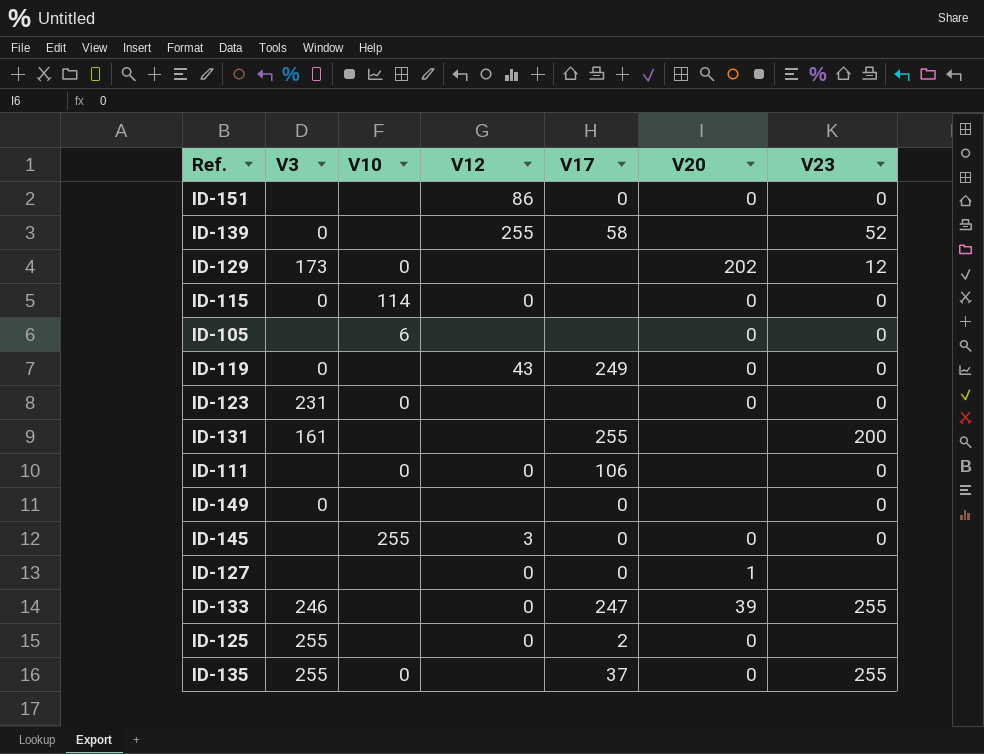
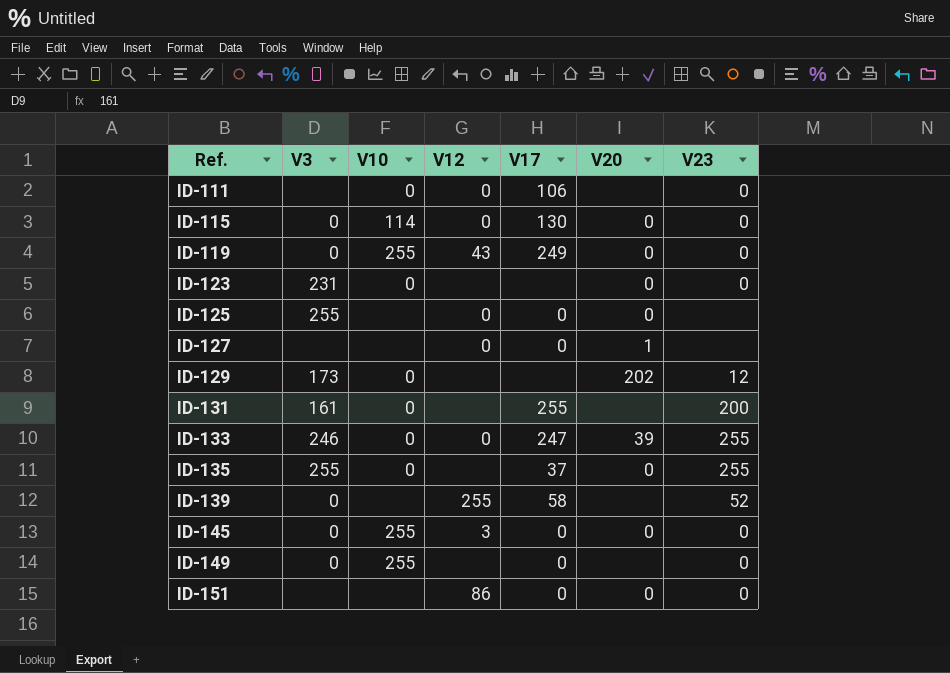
row order: none -> Ref. ascending
row ID-105: none | 6 | none | none | 0 | 0 -> none
ID-115 | V17: none -> 130
ID-119 | V10: none -> 255
ID-125 | V17: 2 -> 0
ID-131 | V10: none -> 0
ID-133 | V10: none -> 0
ID-145 | V3: none -> 0
ID-149 | V10: none -> 255

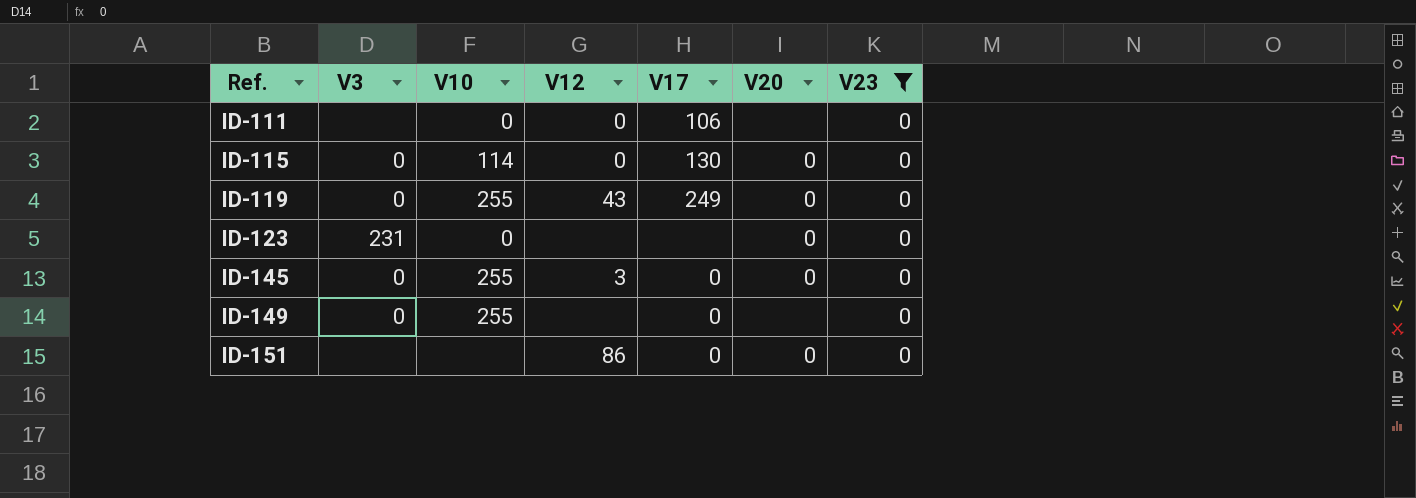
filter: none -> V23 = 0

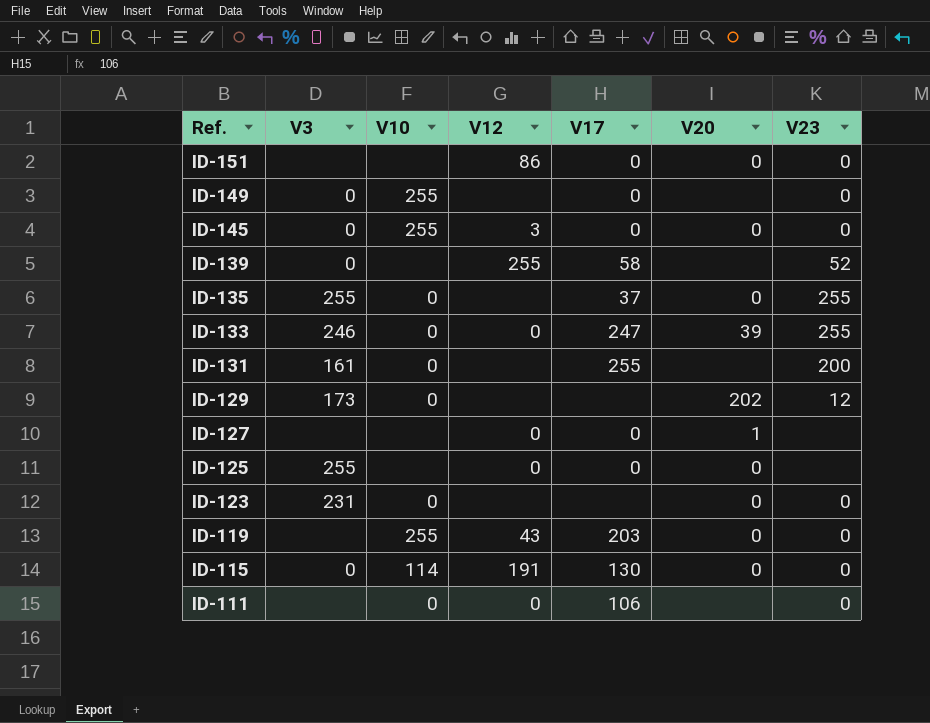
filter: V23 = 0 -> none
row order: Ref. ascending -> Ref. descending
ID-119 | V3: 0 -> none
ID-119 | V17: 249 -> 203
ID-115 | V12: 0 -> 191

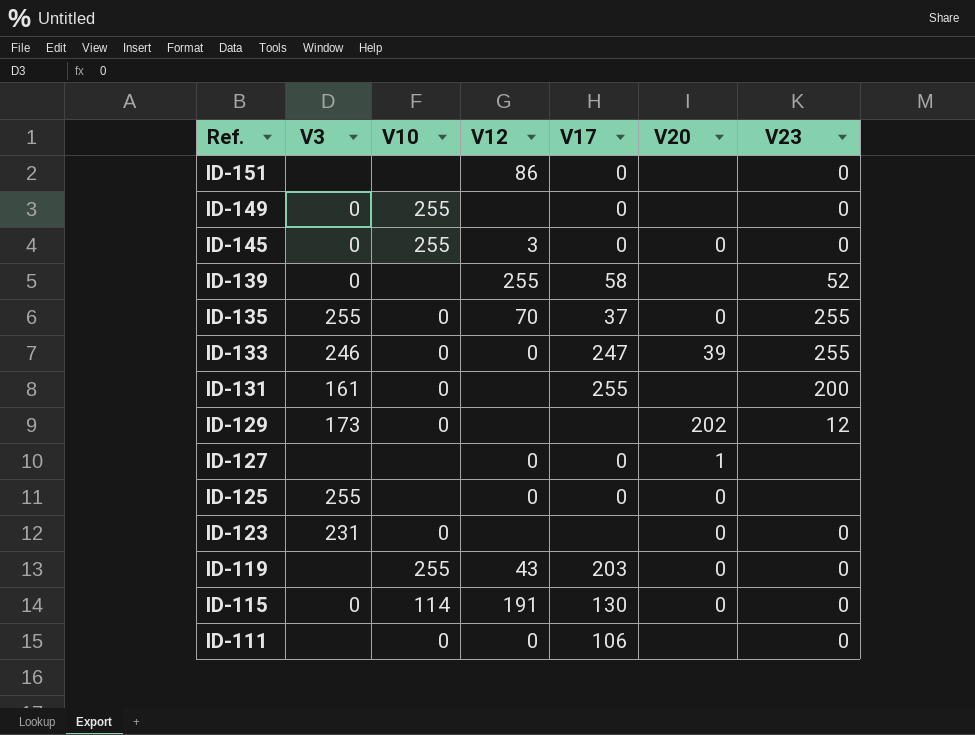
ID-151 | V20: 0 -> none
ID-135 | V12: none -> 70

